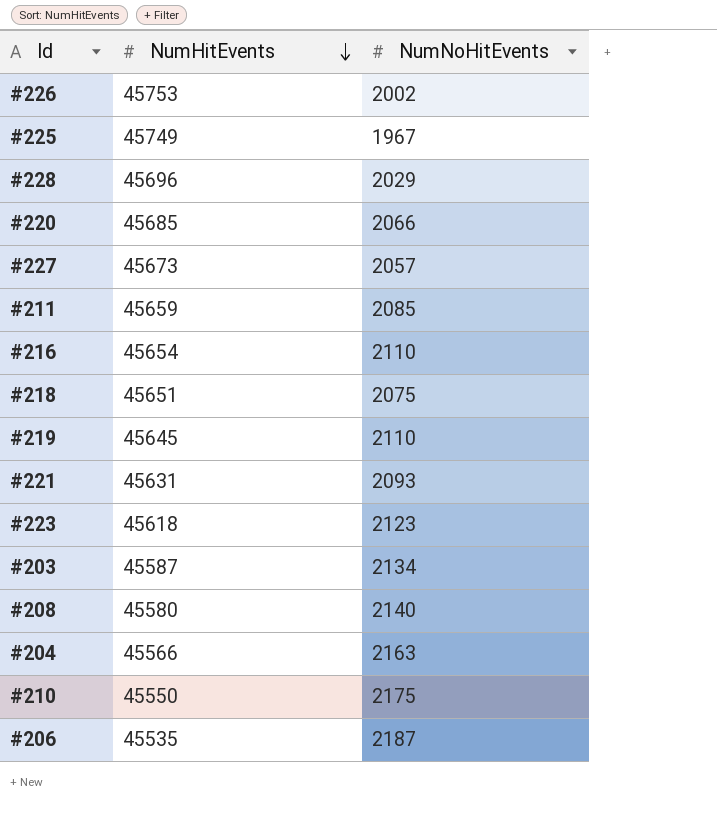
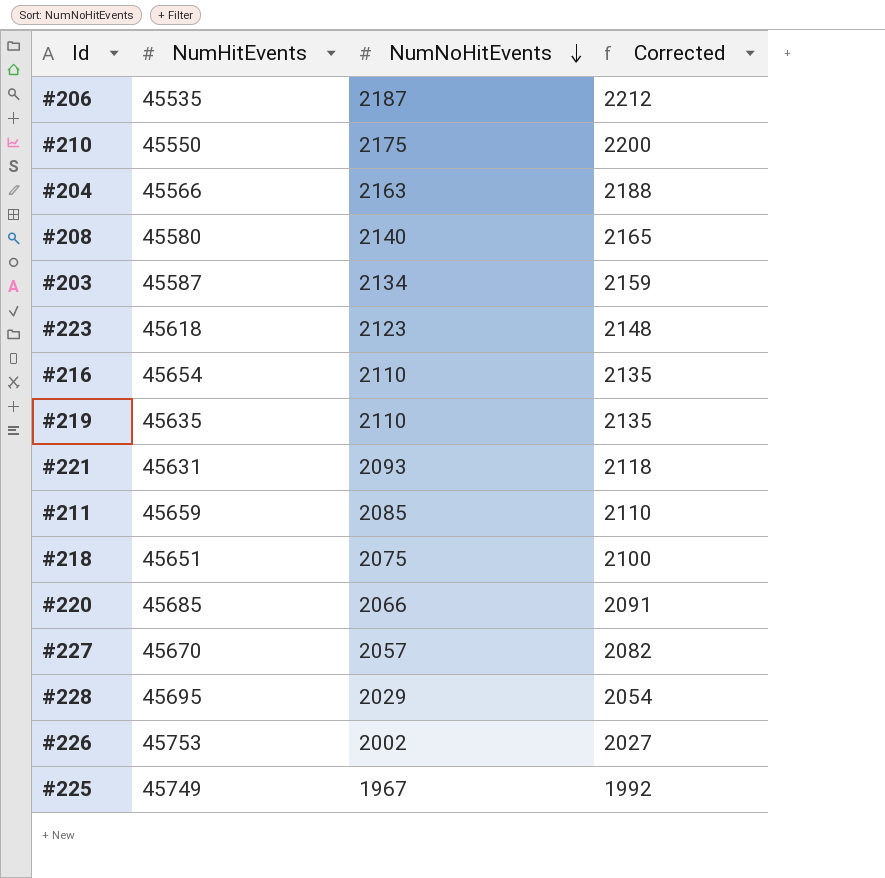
row order: NumHitEvents descending -> NumNoHitEvents descending
column Corrected | formula: none -> [NumNoHitEvents] + 25
#219 | NumHitEvents: 45645 -> 45635
#227 | NumHitEvents: 45673 -> 45670
#228 | NumHitEvents: 45696 -> 45695

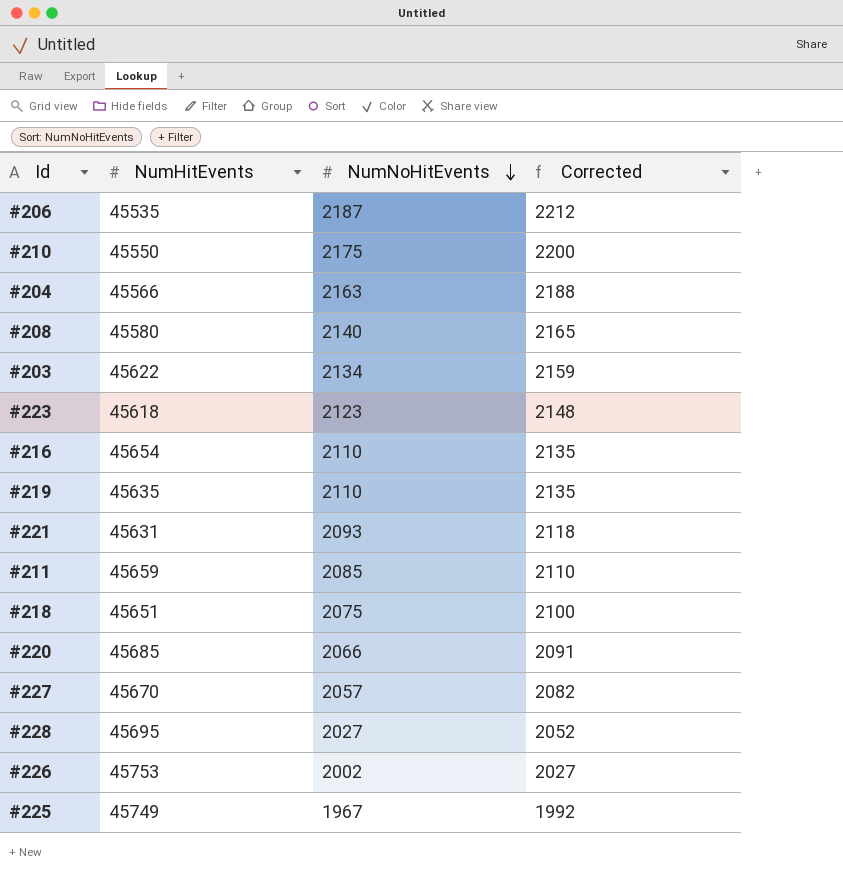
#203 | NumHitEvents: 45587 -> 45622
#228 | NumNoHitEvents: 2029 -> 2027
#228 | Corrected: 2054 -> 2052

